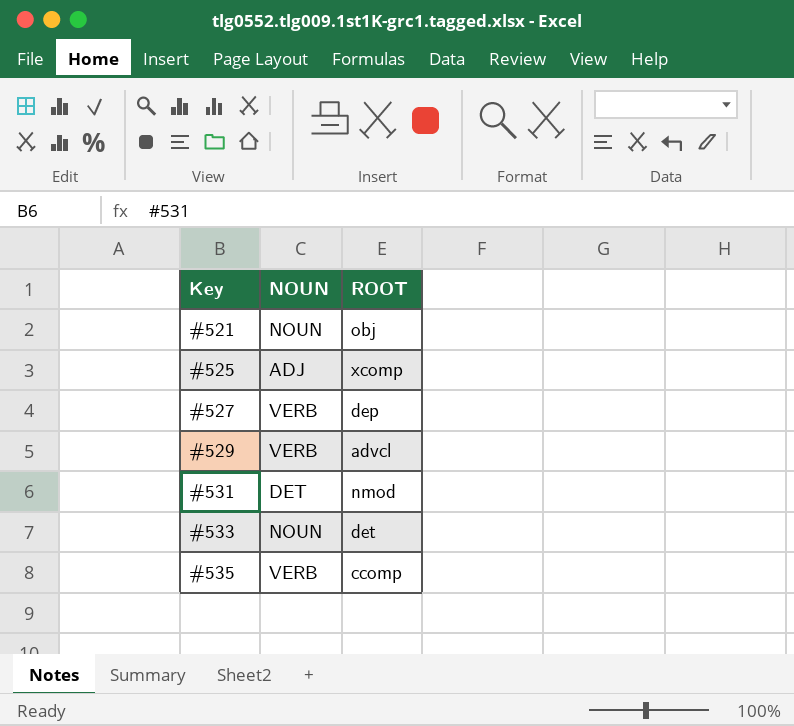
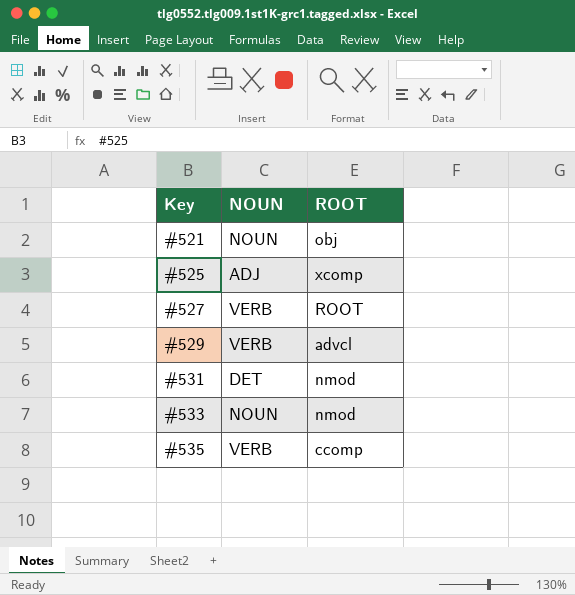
#527 | ROOT: dep -> ROOT
#533 | ROOT: det -> nmod

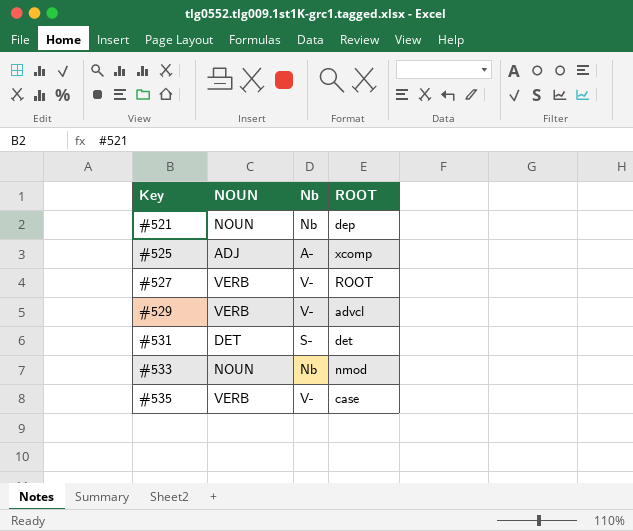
column Nb | position: none -> 3
#521 | ROOT: obj -> dep
#531 | ROOT: nmod -> det
#535 | ROOT: ccomp -> case

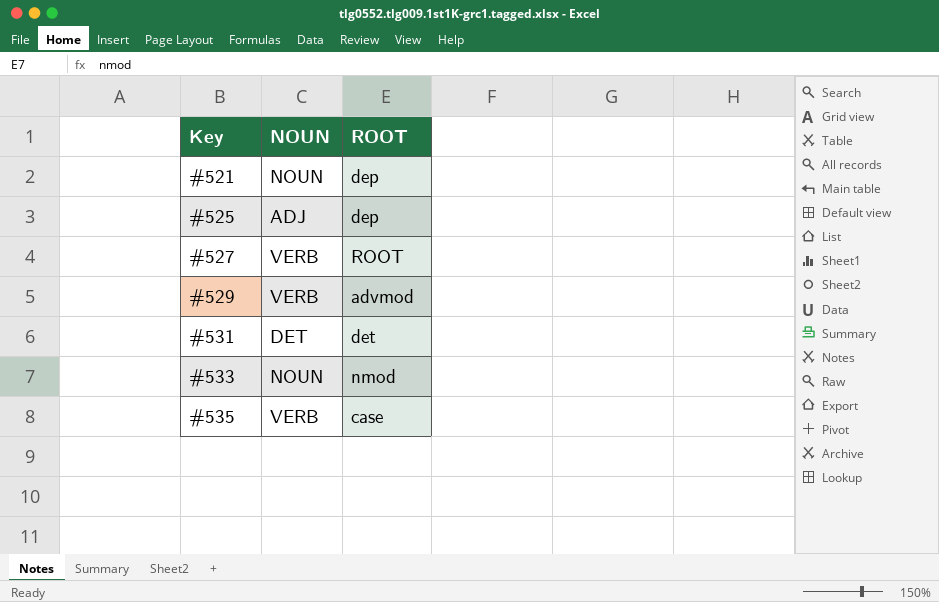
column Nb | position: 3 -> none
#525 | ROOT: xcomp -> dep
#529 | ROOT: advcl -> advmod

